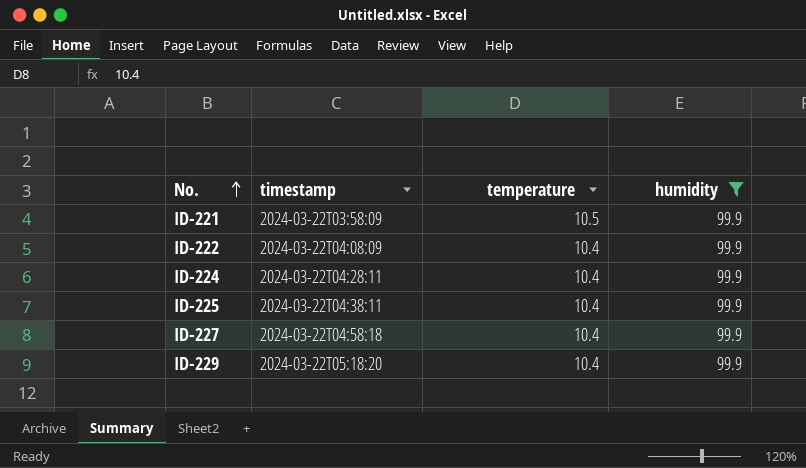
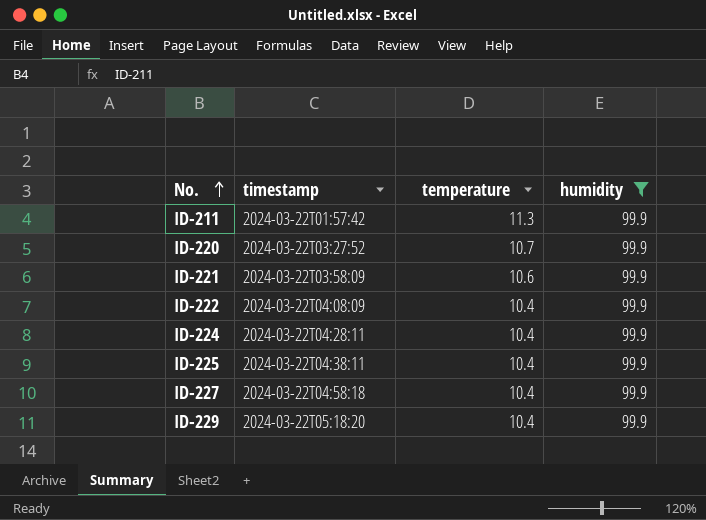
row ID-211: none -> 2024-03-22T01:57:42 | 11.3 | 99.9
row ID-220: none -> 2024-03-22T03:27:52 | 10.7 | 99.9
ID-221 | temperature: 10.5 -> 10.6

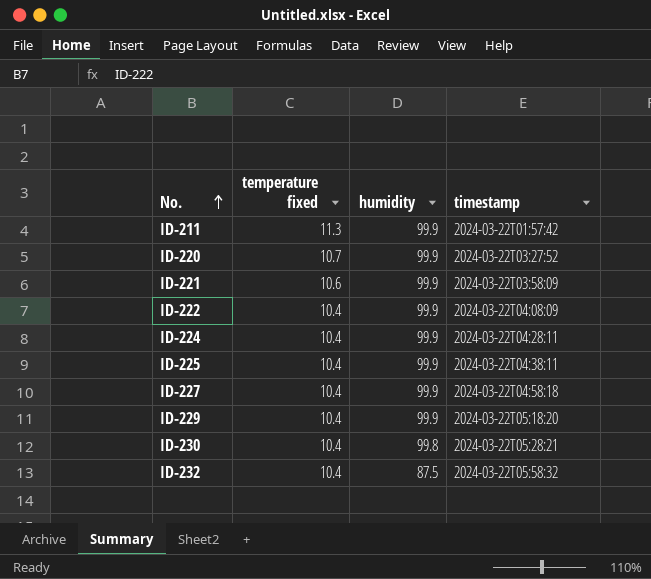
filter: humidity = 99.9 -> none
column name: temperature -> temperature fixed
column timestamp | position: 2 -> 4

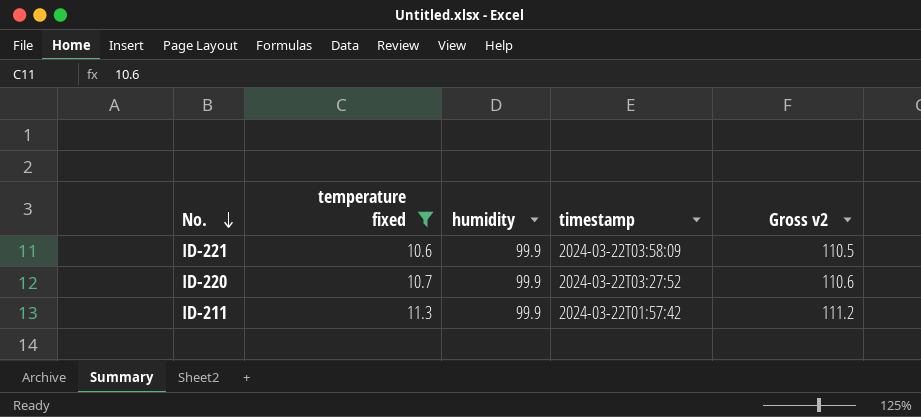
filter: none -> temperature fixed != 10.4
row order: No. ascending -> No. descending
column Gross v2 | formula: none -> [temperature fixed] + [humidity]

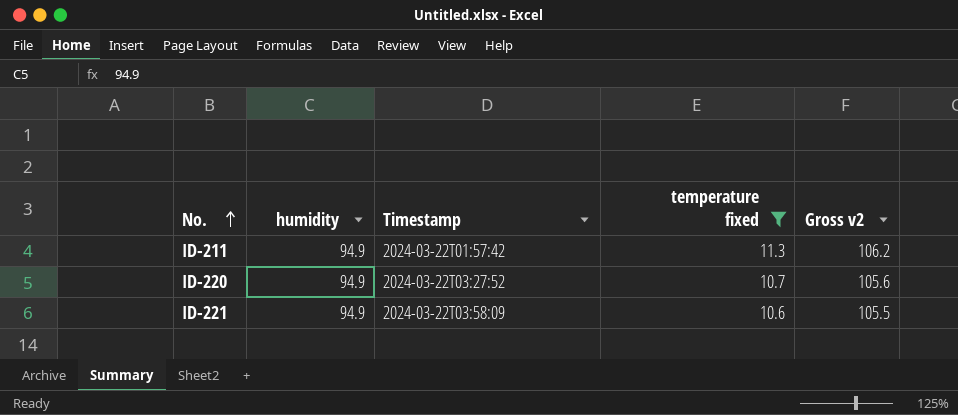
row order: No. descending -> No. ascending
column name: timestamp -> Timestamp
column temperature fixed | position: 2 -> 4
ID-211 | humidity: 99.9 -> 94.9
ID-211 | Gross v2: 111.2 -> 106.2
ID-220 | humidity: 99.9 -> 94.9
ID-220 | Gross v2: 110.6 -> 105.6
ID-221 | humidity: 99.9 -> 94.9
ID-221 | Gross v2: 110.5 -> 105.5

